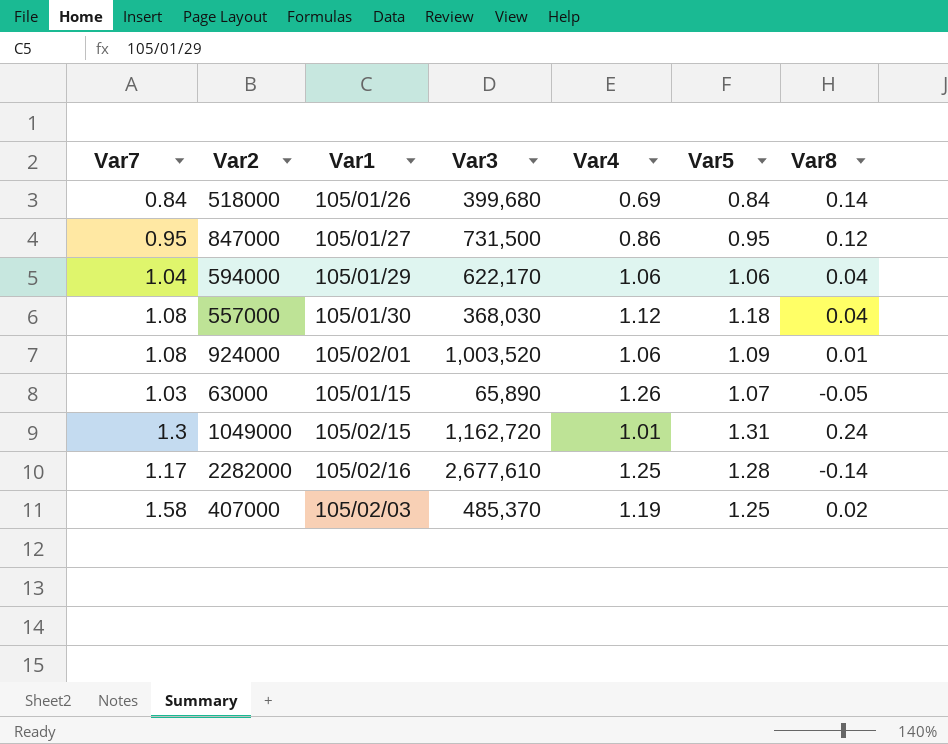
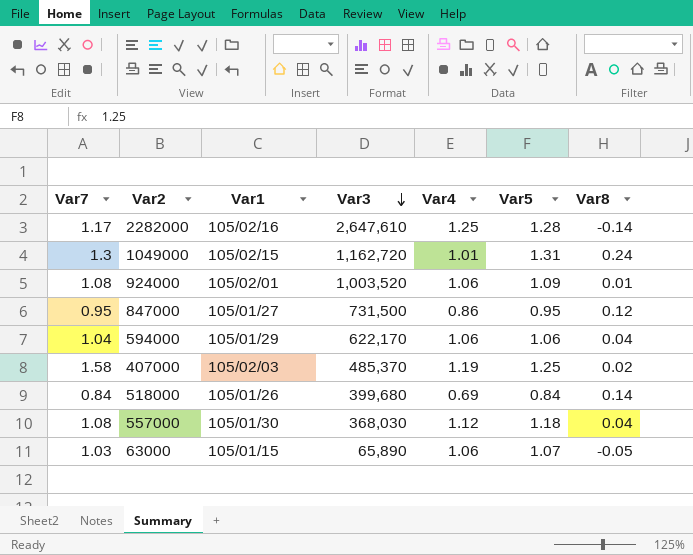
row order: none -> Var3 descending
2282000 | Var3: 2,677,610 -> 2,647,610
63000 | Var4: 1.26 -> 1.06

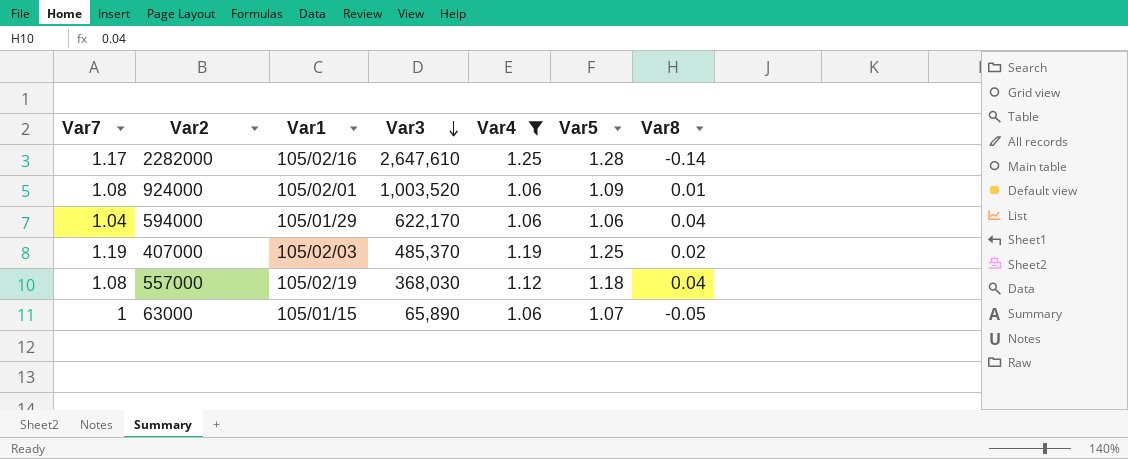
filter: none -> Var4 >= 1.06
407000 | Var7: 1.58 -> 1.19
557000 | Var1: 105/01/30 -> 105/02/19
63000 | Var7: 1.03 -> 1

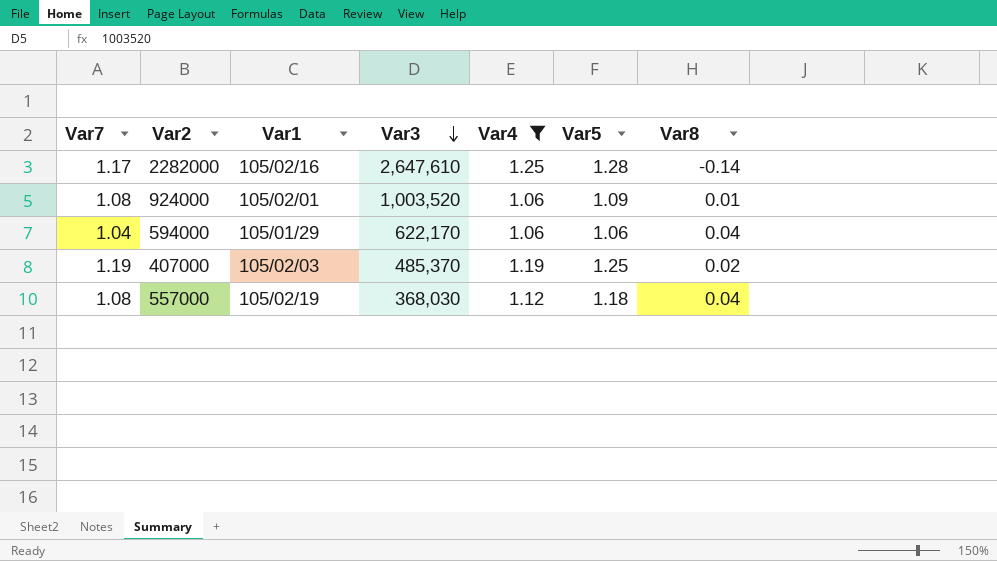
row 63000: 1 | 105/01/15 | 65,890 | 1.06 | 1.07 | -0.05 -> none

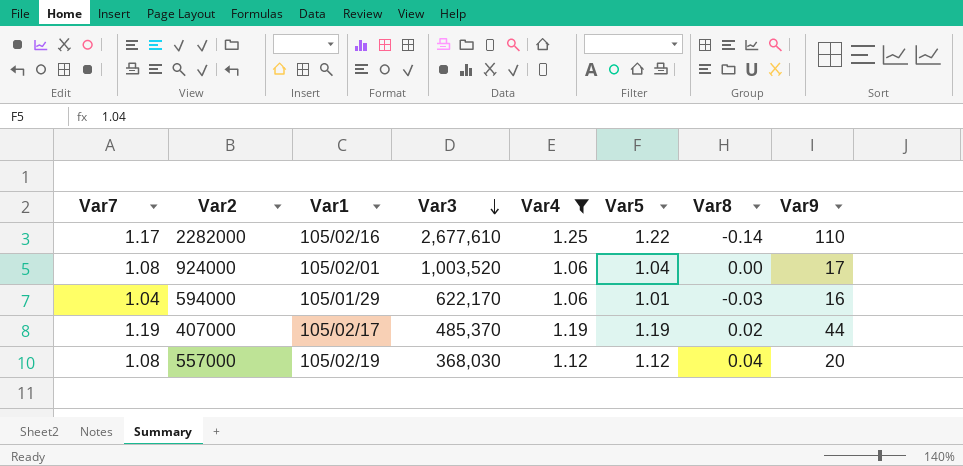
column Var9 | position: none -> 8
2282000 | Var3: 2,647,610 -> 2,677,610
2282000 | Var5: 1.28 -> 1.22
924000 | Var5: 1.09 -> 1.04
924000 | Var8: 0.01 -> 0.00
594000 | Var5: 1.06 -> 1.01
594000 | Var8: 0.04 -> -0.03
407000 | Var1: 105/02/03 -> 105/02/17
407000 | Var5: 1.25 -> 1.19
557000 | Var5: 1.18 -> 1.12

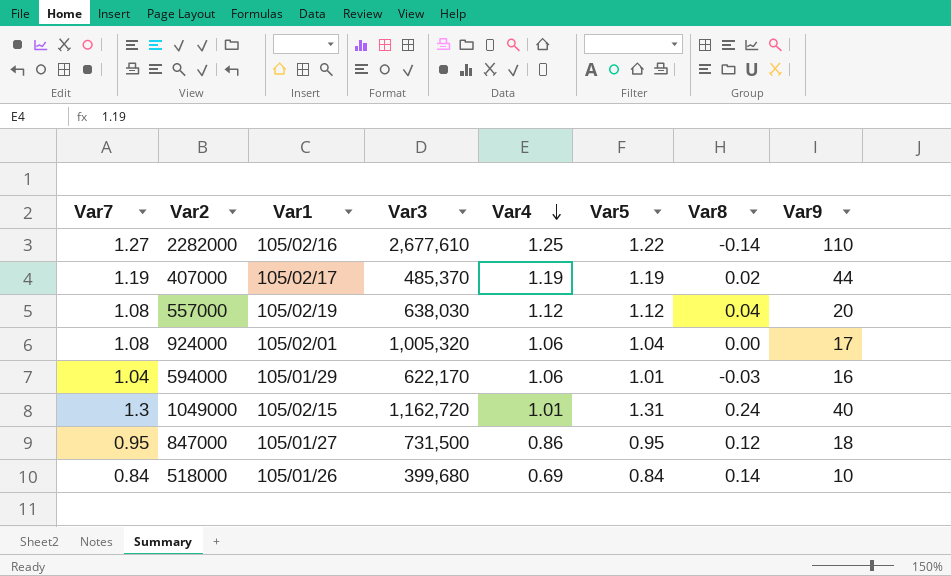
filter: Var4 >= 1.06 -> none
row order: Var3 descending -> Var4 descending
2282000 | Var7: 1.17 -> 1.27
557000 | Var3: 368,030 -> 638,030
924000 | Var3: 1,003,520 -> 1,005,320

